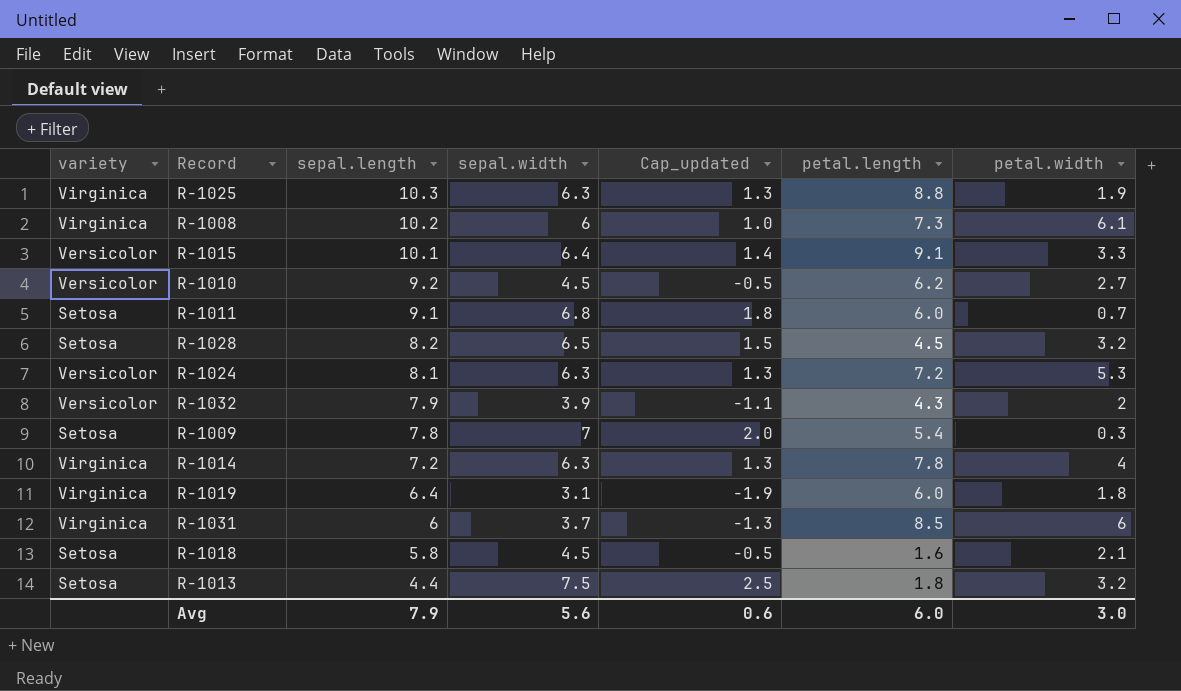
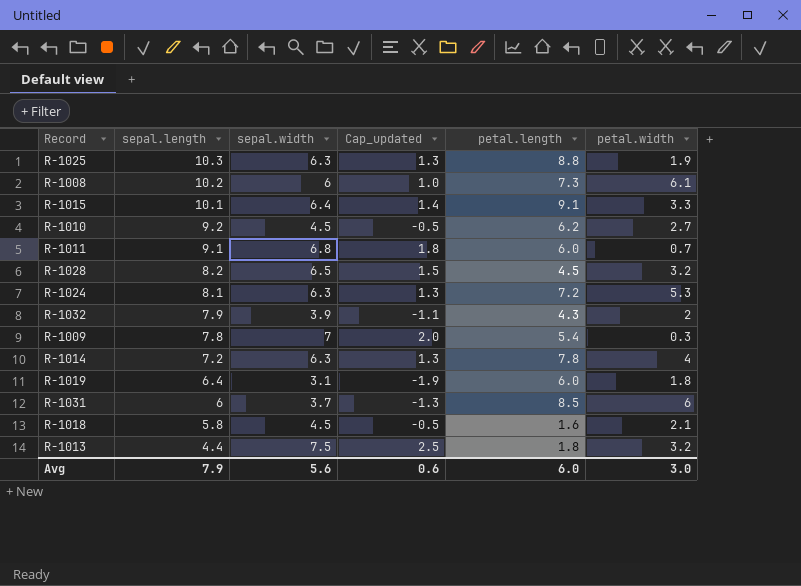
column variety | position: 1 -> none

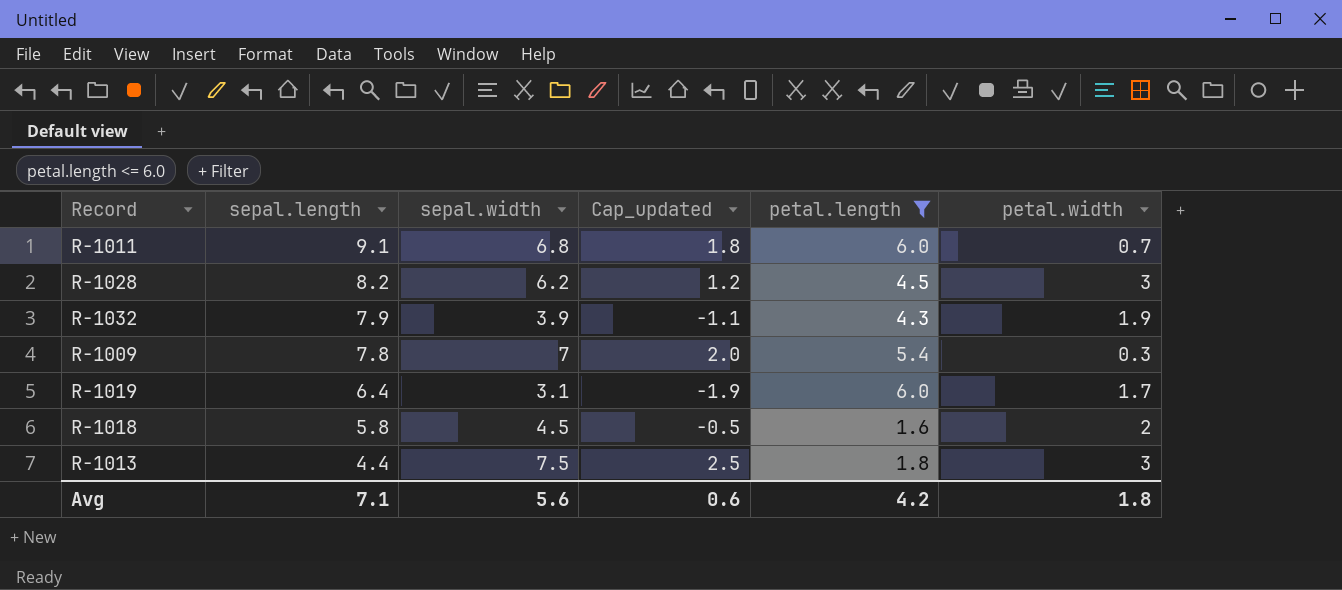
filter: none -> petal.length <= 6.0
R-1028 | sepal.width: 6.5 -> 6.2
R-1028 | Cap_updated: 1.5 -> 1.2
R-1028 | petal.width: 3.2 -> 3
R-1032 | petal.width: 2 -> 1.9
R-1019 | petal.width: 1.8 -> 1.7
R-1018 | petal.width: 2.1 -> 2
R-1013 | petal.width: 3.2 -> 3
Avg | sepal.length: 7.9 -> 7.1
Avg | petal.length: 6.0 -> 4.2
Avg | petal.width: 3.0 -> 1.8

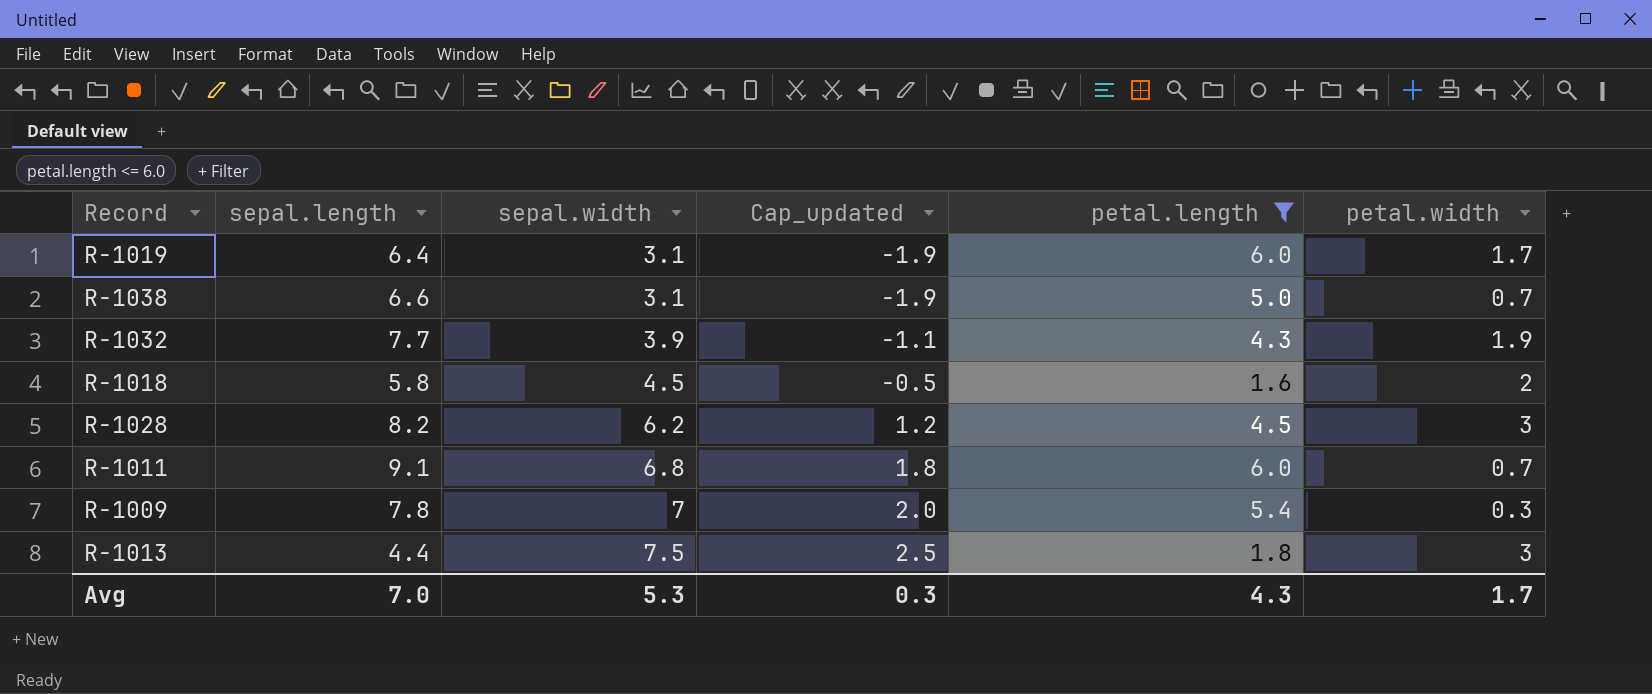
row order: sepal.length descending -> sepal.width ascending
row R-1038: none -> 6.6 | 3.1 | -1.9 | 5.0 | 0.7
R-1032 | sepal.length: 7.9 -> 7.7
Avg | sepal.length: 7.1 -> 7.0
Avg | sepal.width: 5.6 -> 5.3
Avg | Cap_updated: 0.6 -> 0.3
Avg | petal.length: 4.2 -> 4.3
Avg | petal.width: 1.8 -> 1.7

